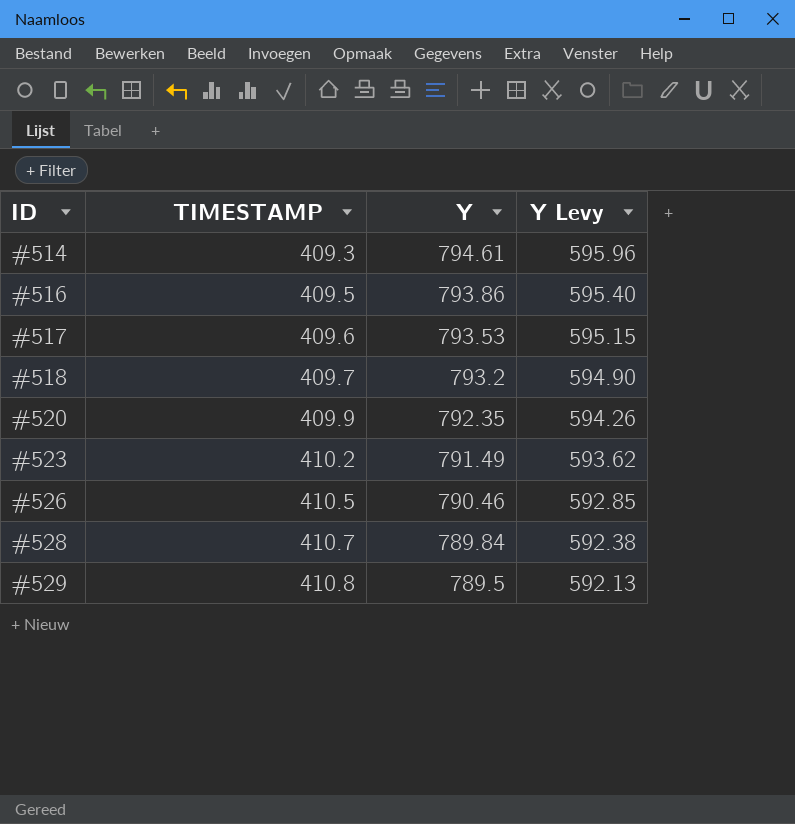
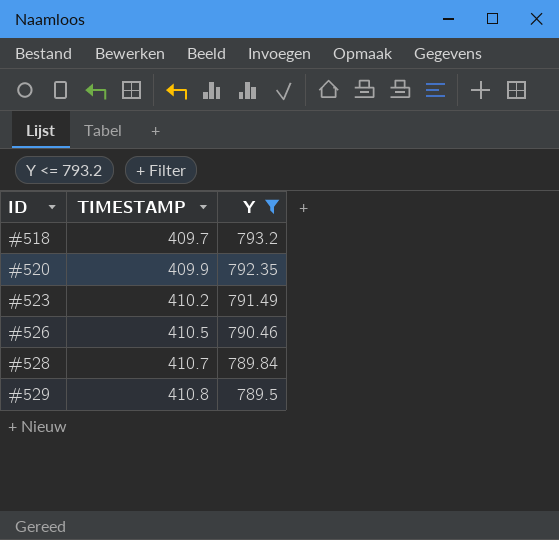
filter: none -> Y <= 793.2
column Y Levy | formula: [Y] * 0.75 -> none

